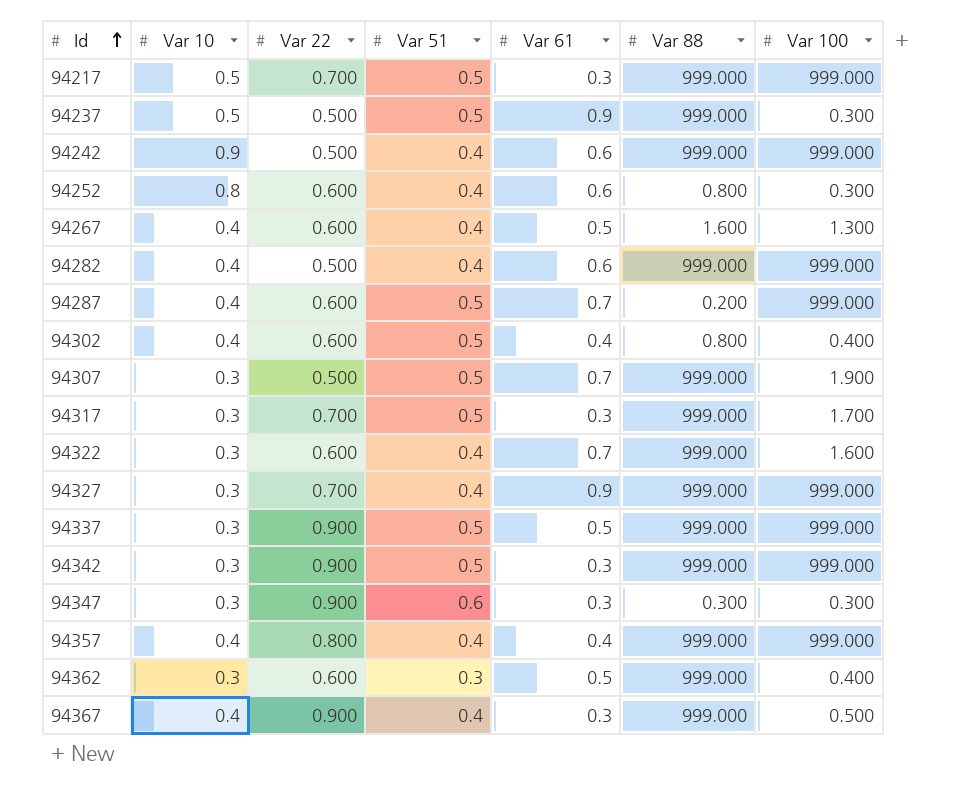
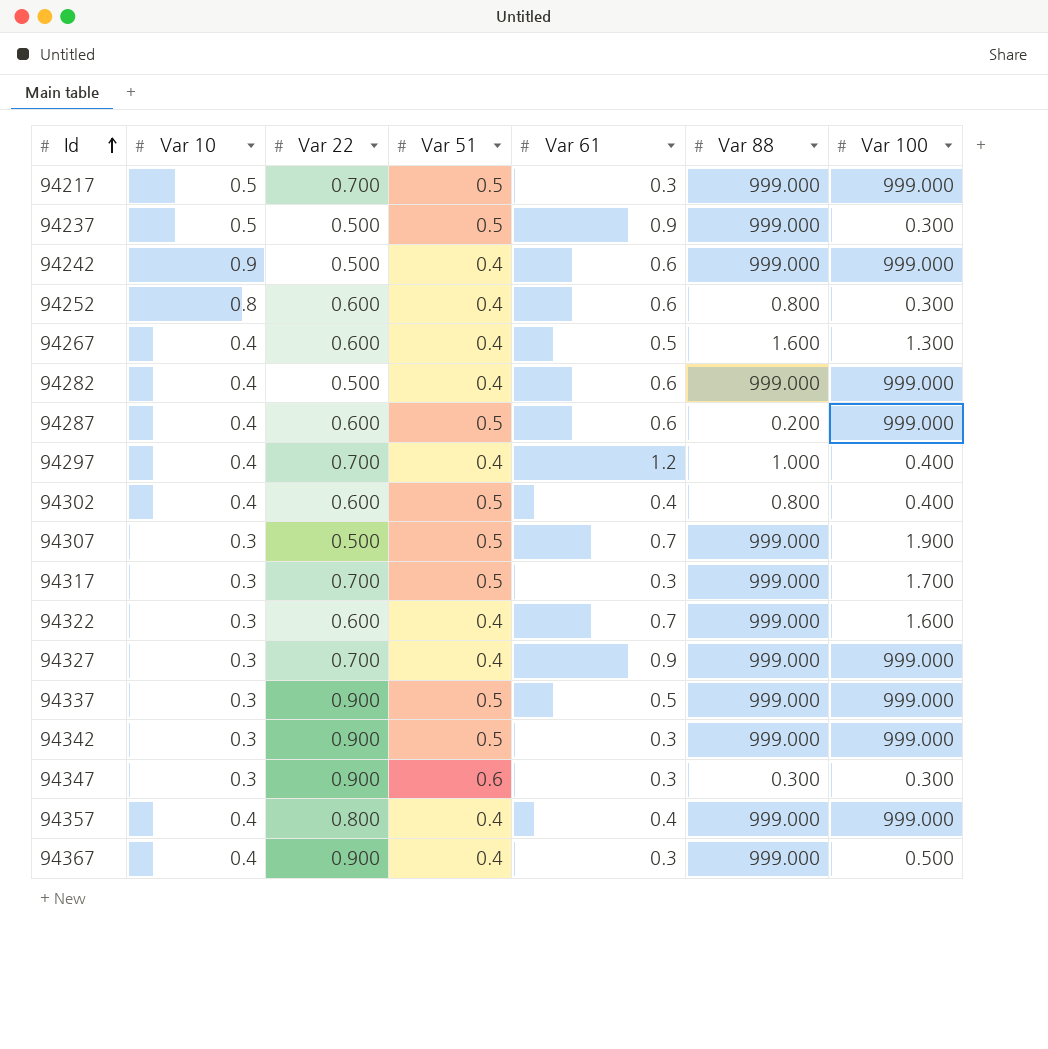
row 94362: 0.3 | 0.600 | 0.3 | 0.5 | 999.000 | 0.400 -> none
94287 | Var 61: 0.7 -> 0.6
row 94297: none -> 0.4 | 0.700 | 0.4 | 1.2 | 1.000 | 0.400

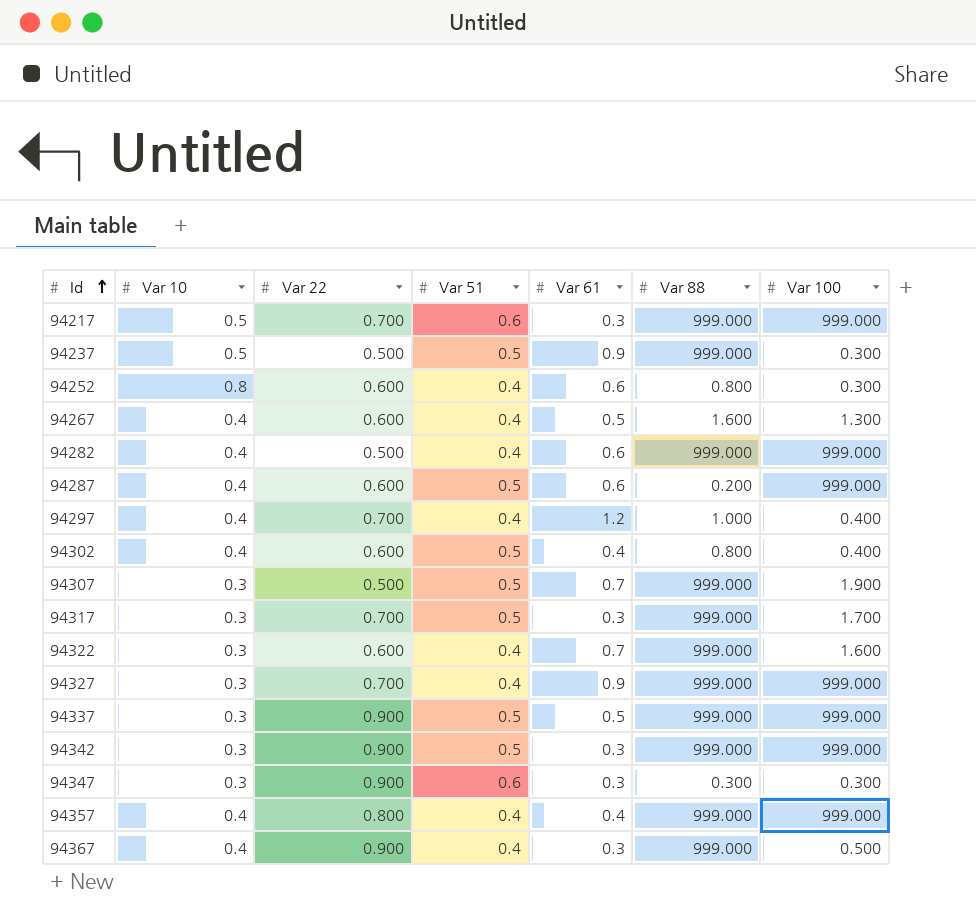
row 94242: 0.9 | 0.500 | 0.4 | 0.6 | 999.000 | 999.000 -> none
94217 | Var 51: 0.5 -> 0.6

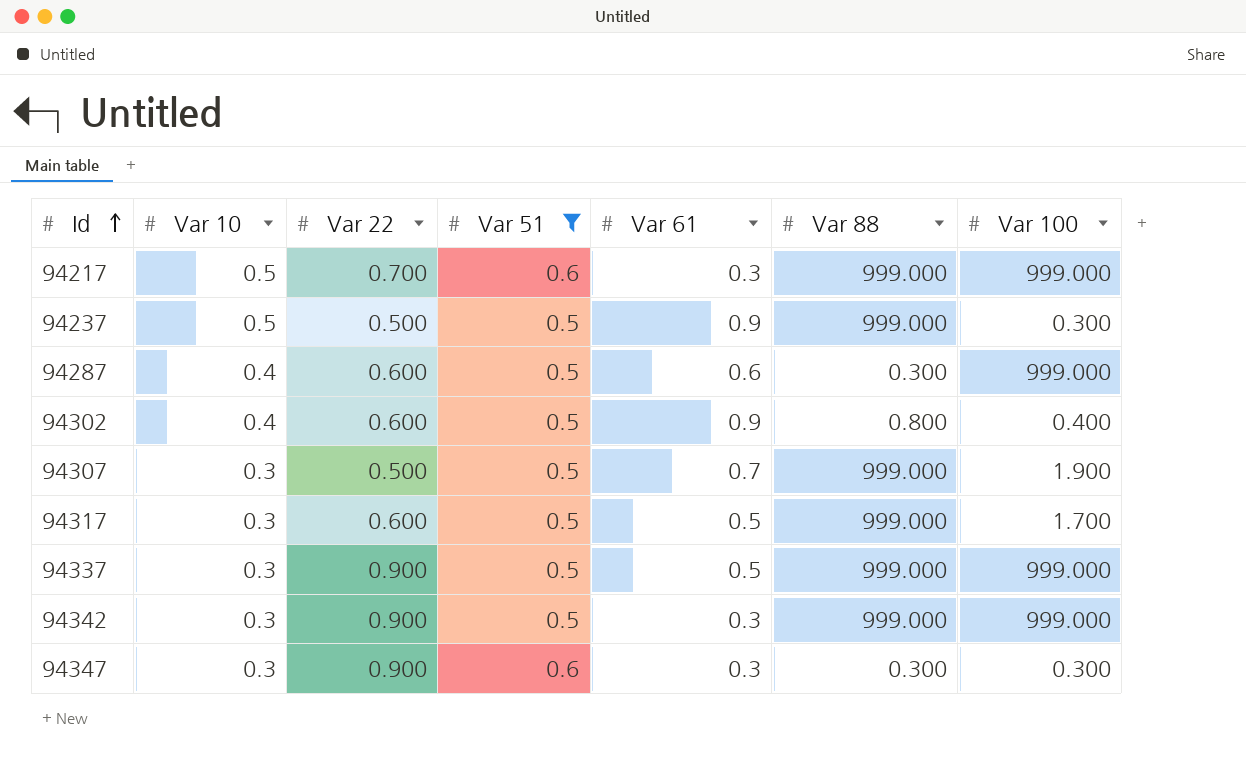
filter: none -> Var 51 != 0.4
94287 | Var 88: 0.200 -> 0.300
94302 | Var 61: 0.4 -> 0.9
94317 | Var 22: 0.700 -> 0.600
94317 | Var 61: 0.3 -> 0.5

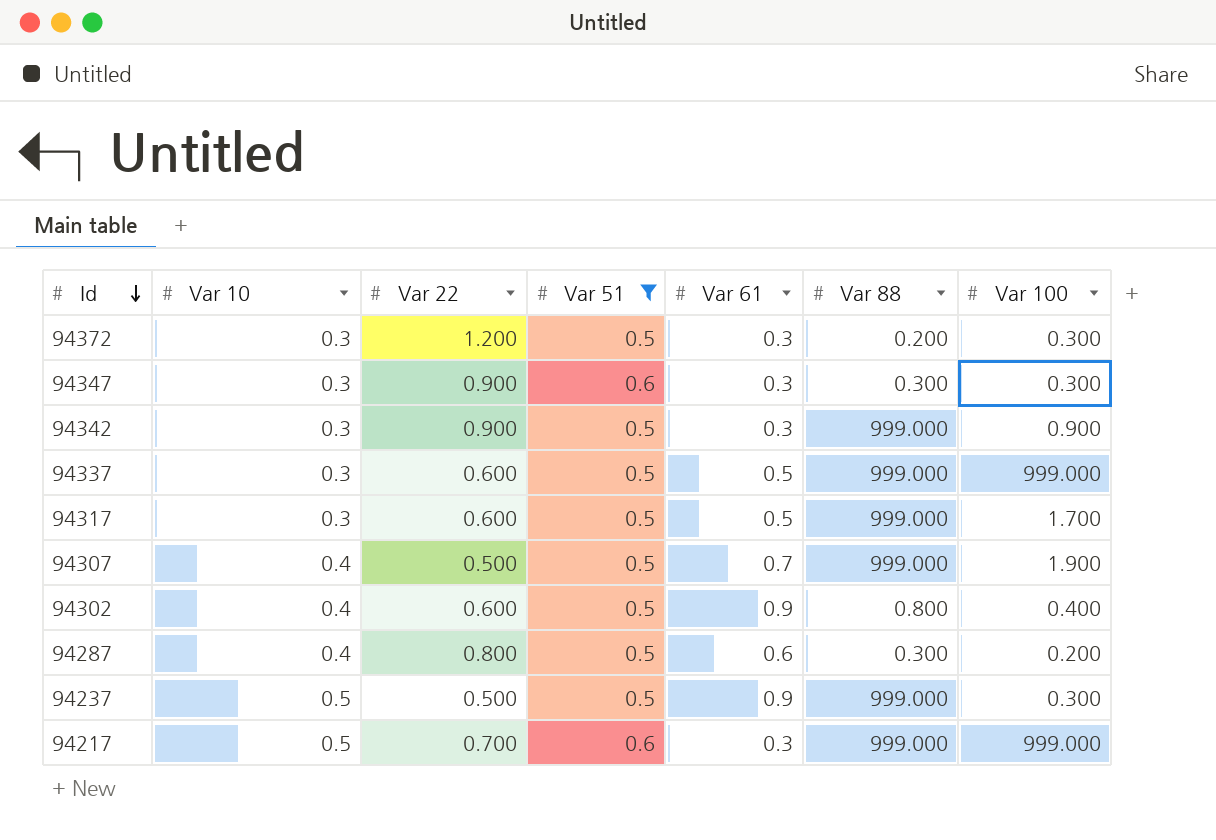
row order: Id ascending -> Id descending
row 94372: none -> 0.3 | 1.200 | 0.5 | 0.3 | 0.200 | 0.300
94342 | Var 100: 999.000 -> 0.900
94337 | Var 22: 0.900 -> 0.600
94307 | Var 10: 0.3 -> 0.4
94287 | Var 22: 0.600 -> 0.800
94287 | Var 100: 999.000 -> 0.200

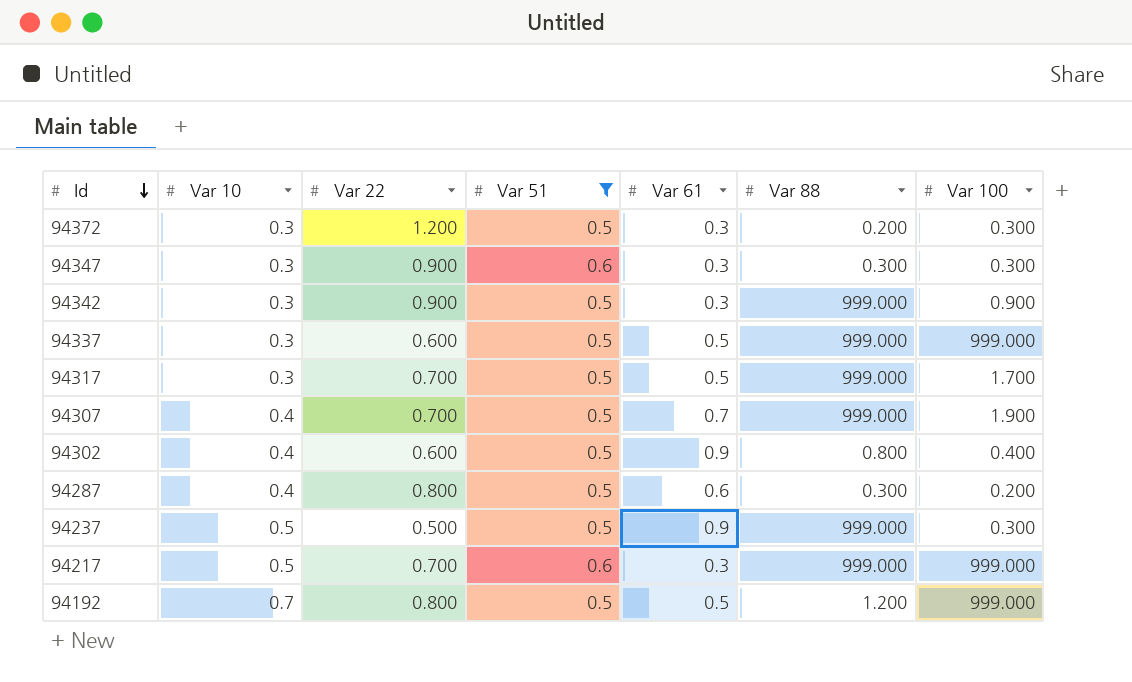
94317 | Var 22: 0.600 -> 0.700
94307 | Var 22: 0.500 -> 0.700
row 94192: none -> 0.7 | 0.800 | 0.5 | 0.5 | 1.200 | 999.000

